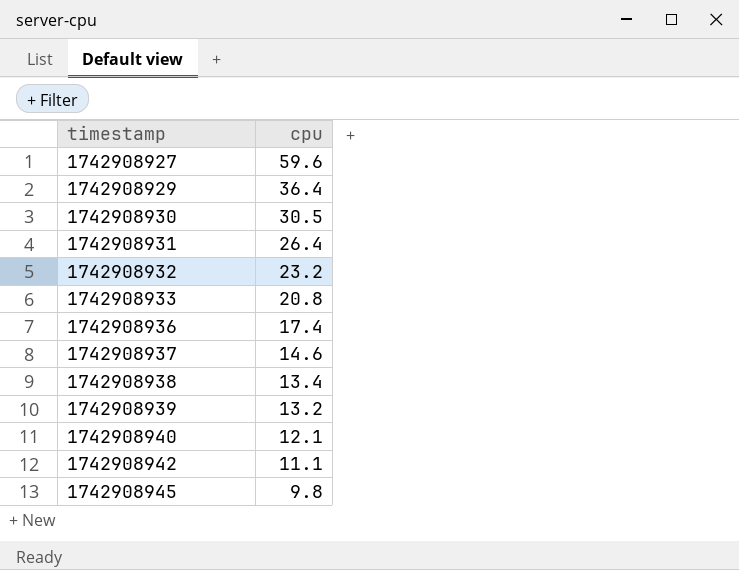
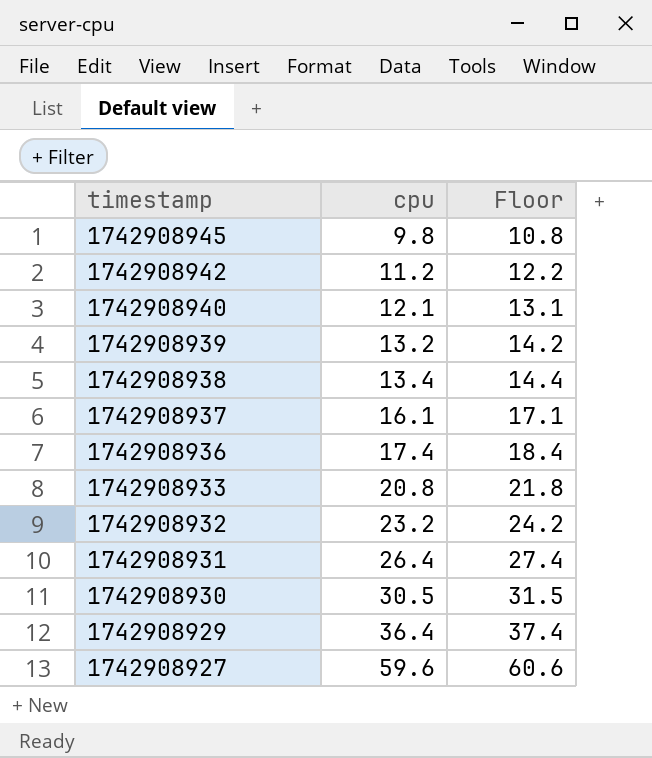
row order: timestamp ascending -> timestamp descending
column Floor | formula: none -> [cpu] + 1
1742908942 | cpu: 11.1 -> 11.2
1742908937 | cpu: 14.6 -> 16.1

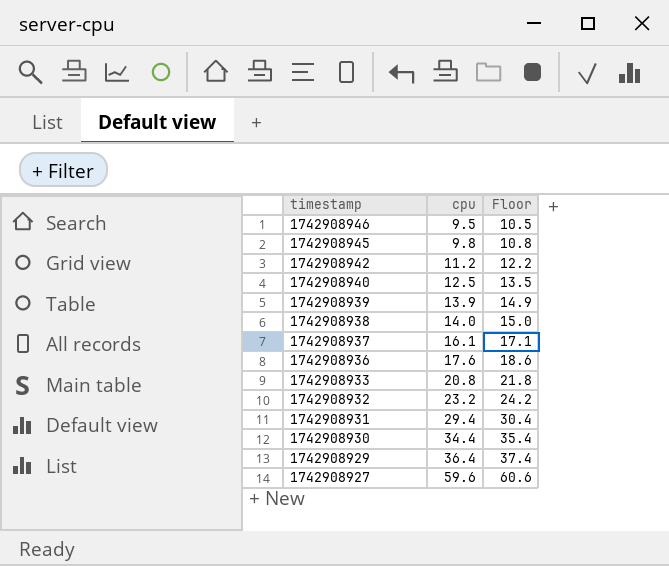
row 1742908946: none -> 9.5 | 10.5
1742908940 | cpu: 12.1 -> 12.5
1742908940 | Floor: 13.1 -> 13.5
1742908939 | cpu: 13.2 -> 13.9
1742908939 | Floor: 14.2 -> 14.9
1742908938 | cpu: 13.4 -> 14.0
1742908938 | Floor: 14.4 -> 15.0
1742908936 | cpu: 17.4 -> 17.6
1742908936 | Floor: 18.4 -> 18.6
1742908931 | cpu: 26.4 -> 29.4
1742908931 | Floor: 27.4 -> 30.4
1742908930 | cpu: 30.5 -> 34.4
1742908930 | Floor: 31.5 -> 35.4

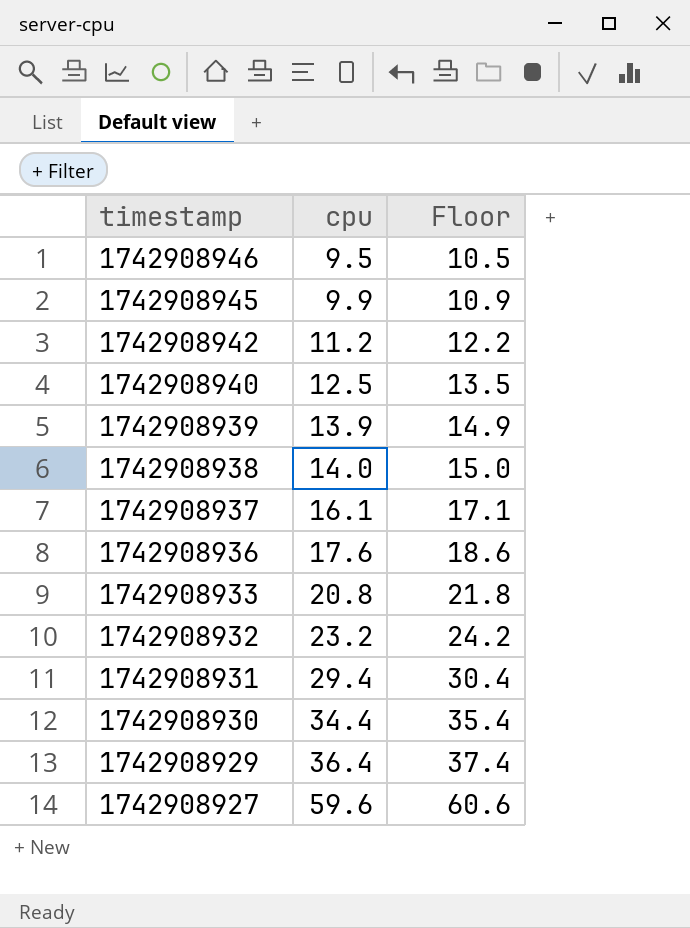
1742908945 | cpu: 9.8 -> 9.9
1742908945 | Floor: 10.8 -> 10.9

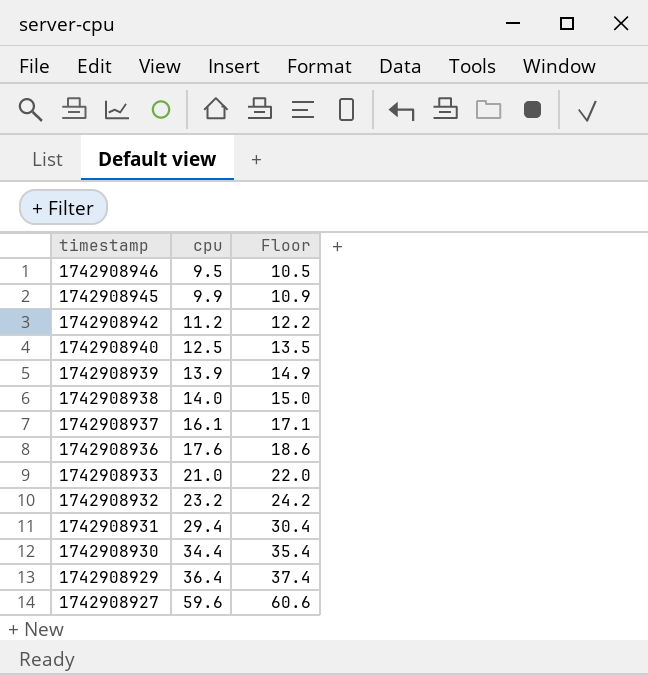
1742908933 | cpu: 20.8 -> 21.0
1742908933 | Floor: 21.8 -> 22.0

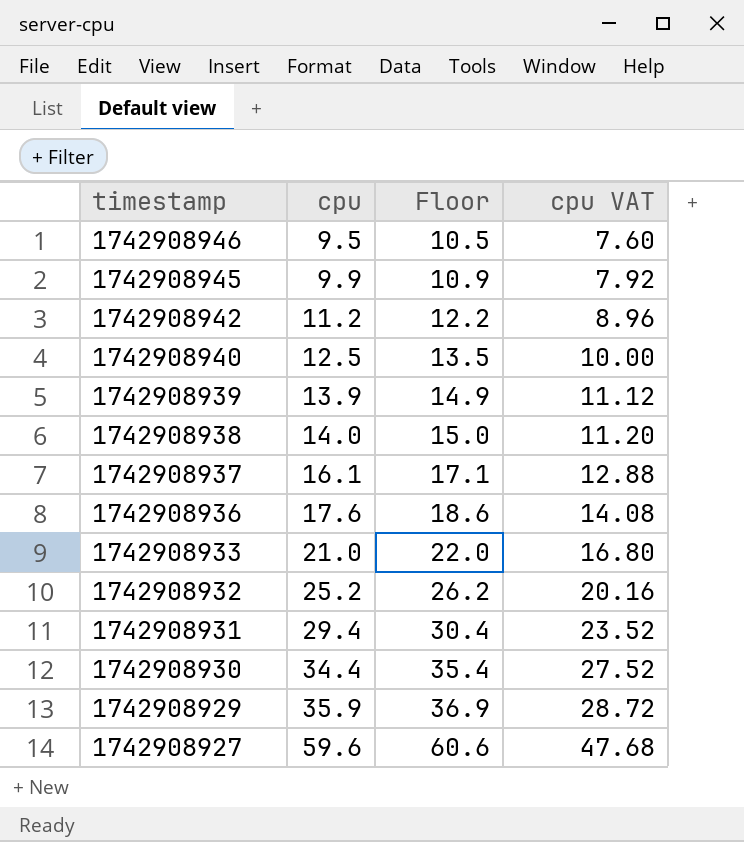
column cpu VAT | formula: none -> [cpu] * 0.8
1742908932 | cpu: 23.2 -> 25.2
1742908932 | Floor: 24.2 -> 26.2
1742908929 | cpu: 36.4 -> 35.9
1742908929 | Floor: 37.4 -> 36.9

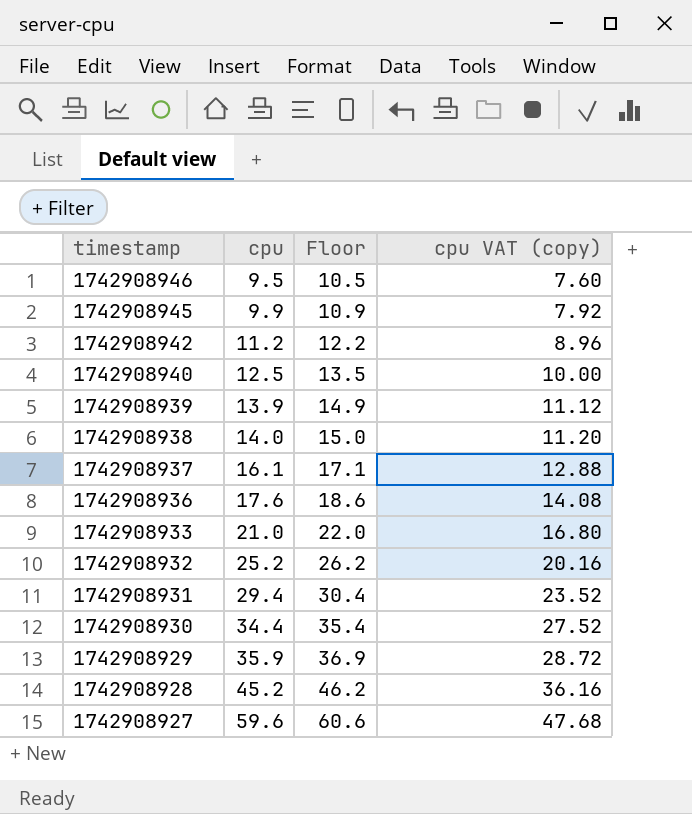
column name: cpu VAT -> cpu VAT (copy)
row 1742908928: none -> 45.2 | 46.2 | 36.16

